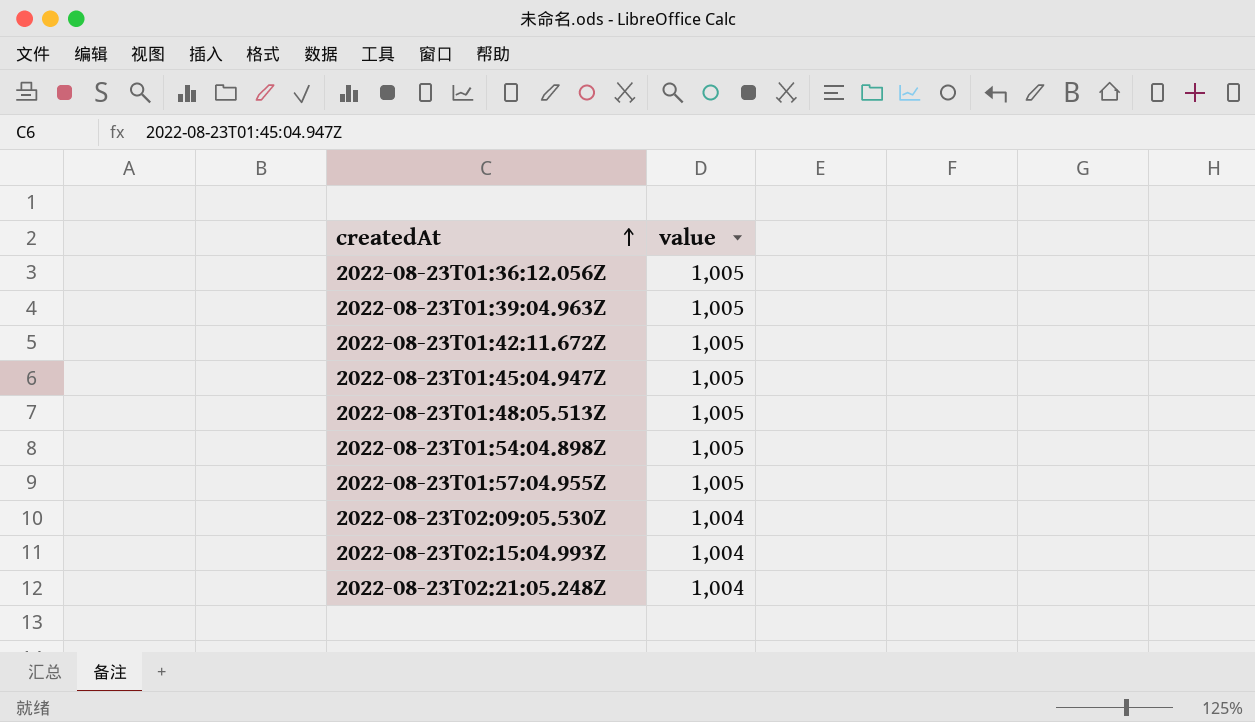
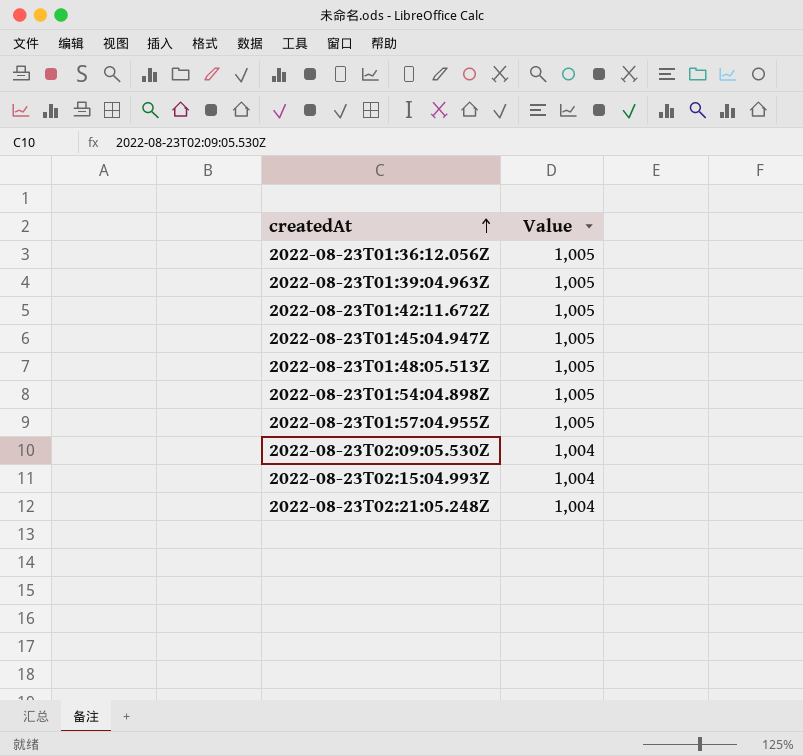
column name: value -> Value

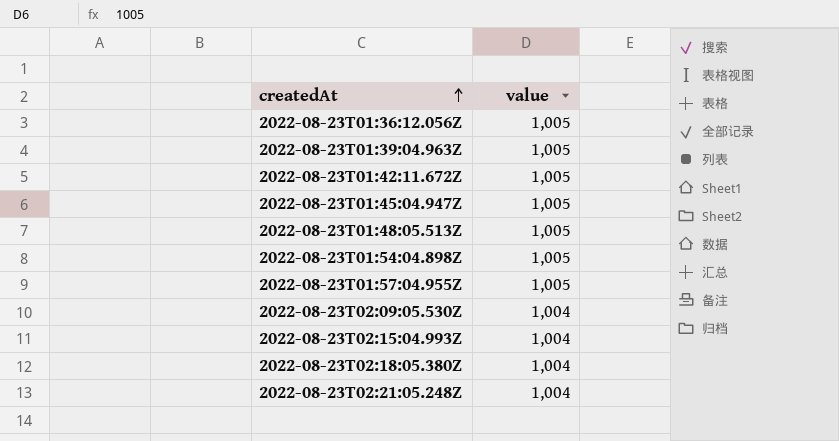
column name: Value -> value
row 2022-08-23T02:18:05.380Z: none -> 1,004

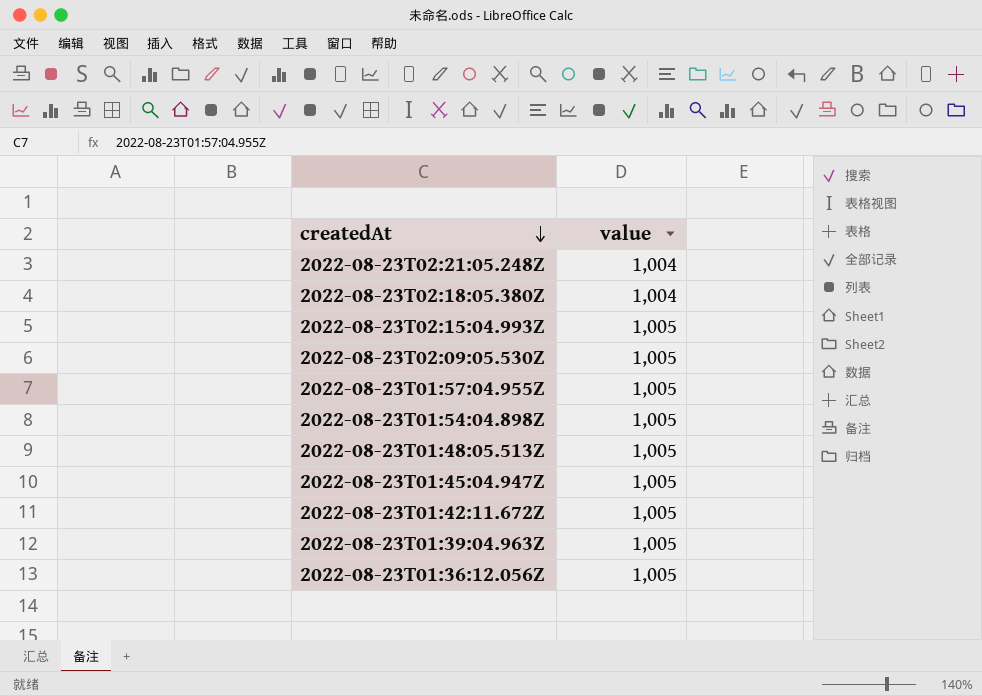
row order: createdAt ascending -> createdAt descending
2022-08-23T02:15:04.993Z | value: 1,004 -> 1,005
2022-08-23T02:09:05.530Z | value: 1,004 -> 1,005

